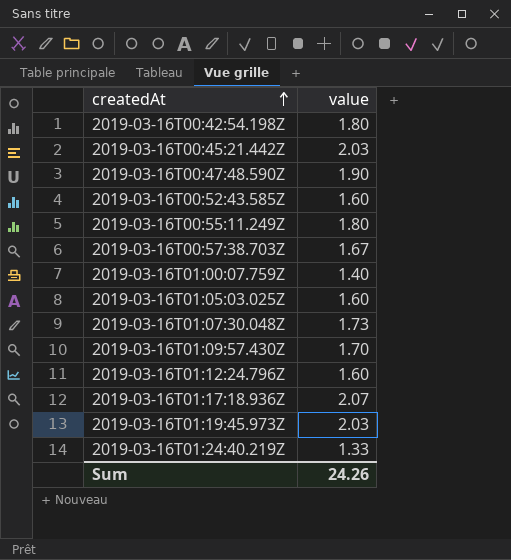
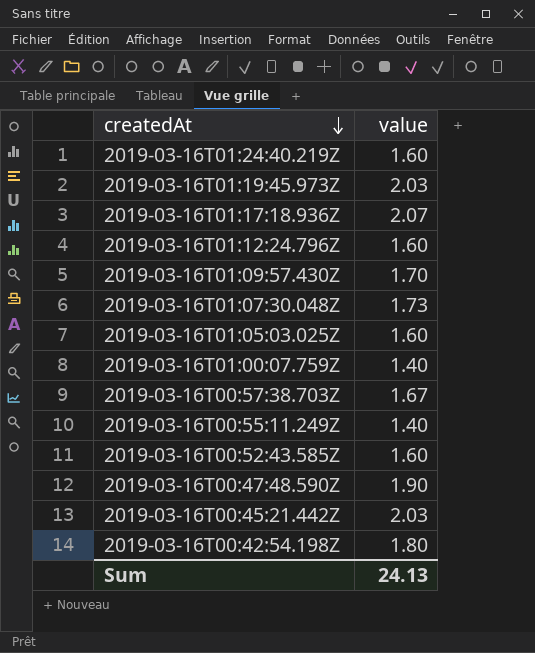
row order: createdAt ascending -> createdAt descending
2019-03-16T01:24:40.219Z | value: 1.33 -> 1.60
2019-03-16T00:55:11.249Z | value: 1.80 -> 1.40
Sum | value: 24.26 -> 24.13

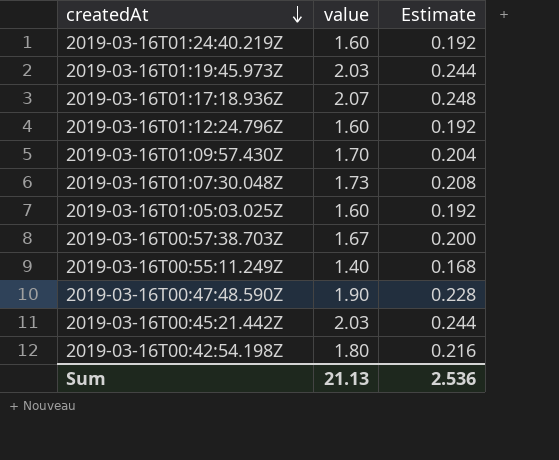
column Estimate | formula: none -> [value] * 0.12
row 2019-03-16T01:00:07.759Z: 1.40 -> none
row 2019-03-16T00:52:43.585Z: 1.60 -> none
Sum | value: 24.13 -> 21.13

